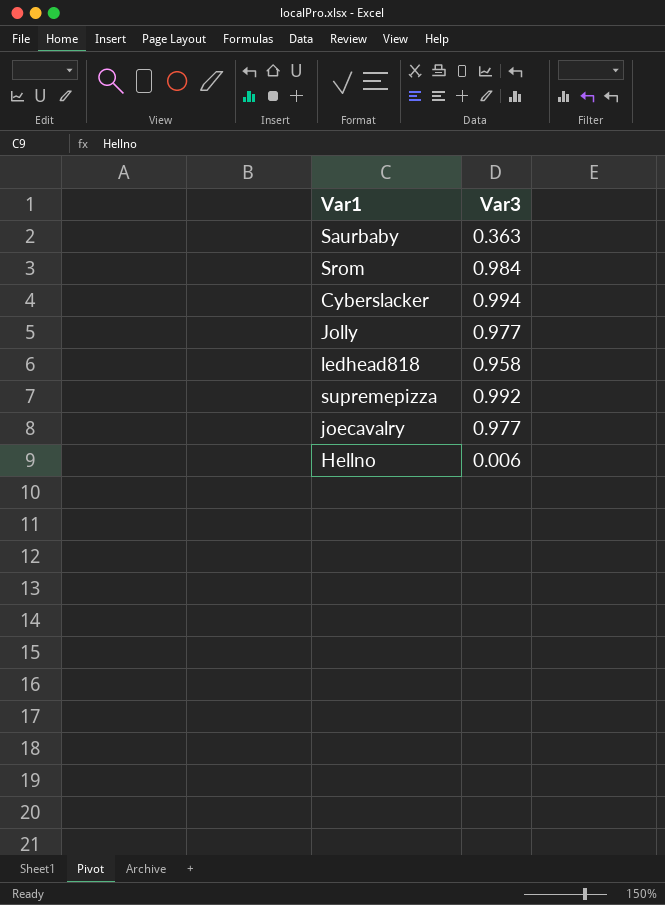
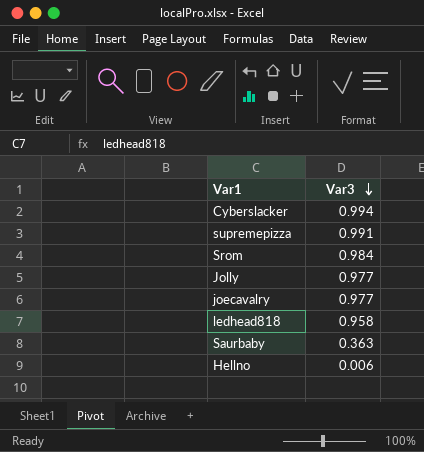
row order: none -> Var3 descending
supremepizza | Var3: 0.992 -> 0.991

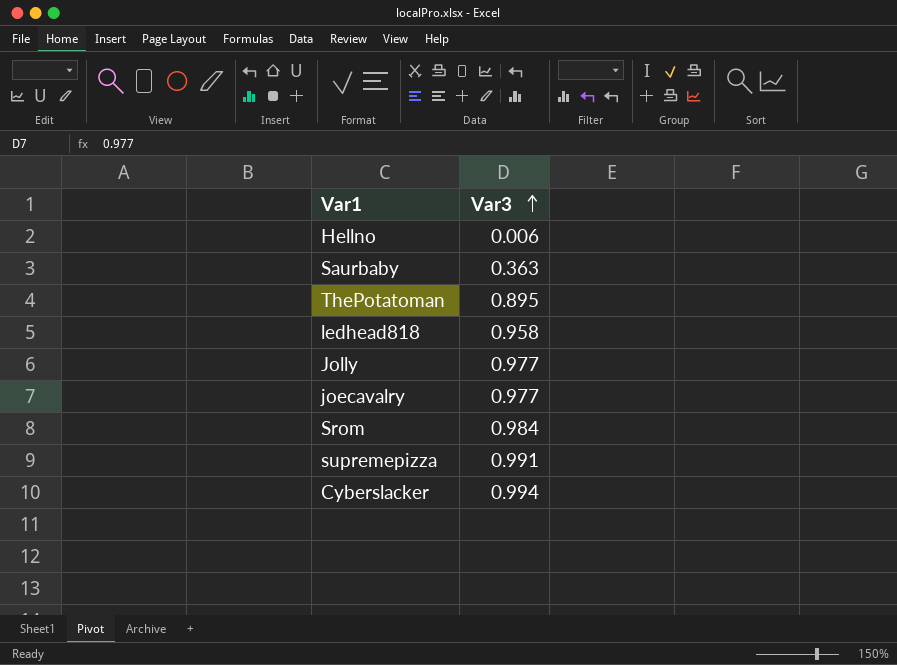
row order: Var3 descending -> Var3 ascending
row ThePotatoman: none -> 0.895

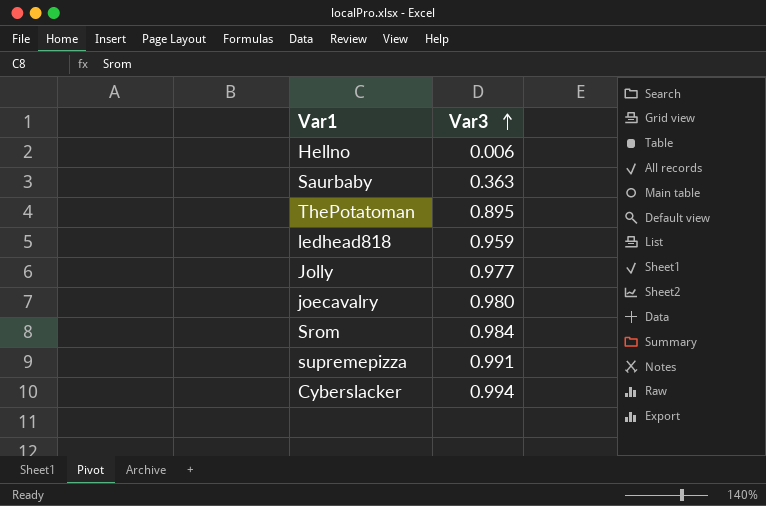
ledhead818 | Var3: 0.958 -> 0.959
joecavalry | Var3: 0.977 -> 0.980

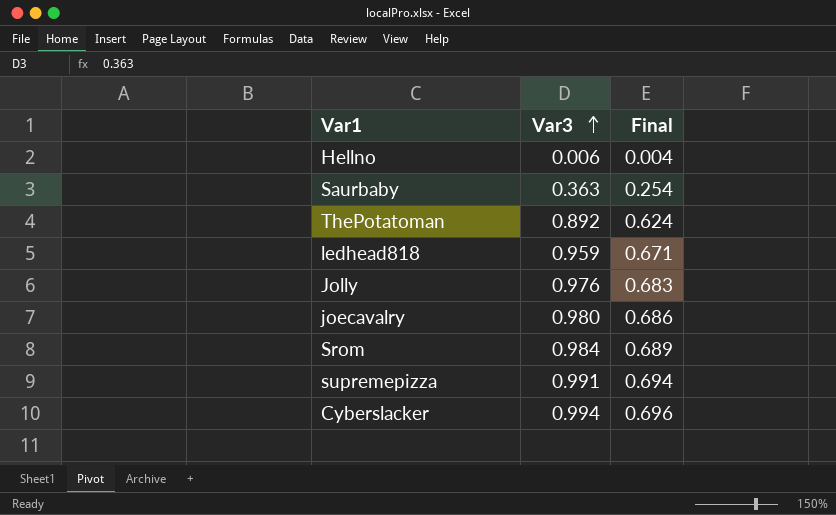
column Final | formula: none -> [Var3] * 0.7
ThePotatoman | Var3: 0.895 -> 0.892
Jolly | Var3: 0.977 -> 0.976

